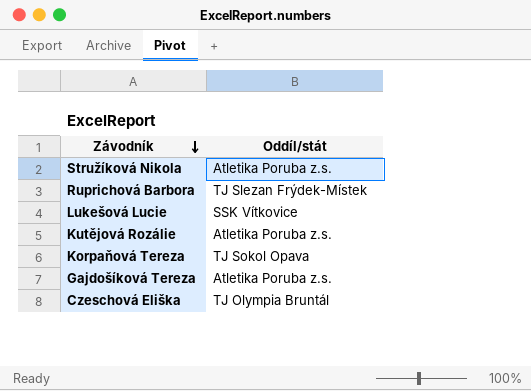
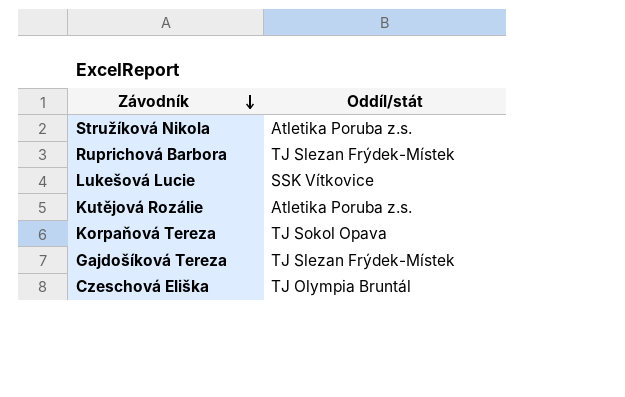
Gajdošíková Tereza | Oddíl/stát: Atletika Poruba z.s. -> TJ Slezan Frýdek-Místek

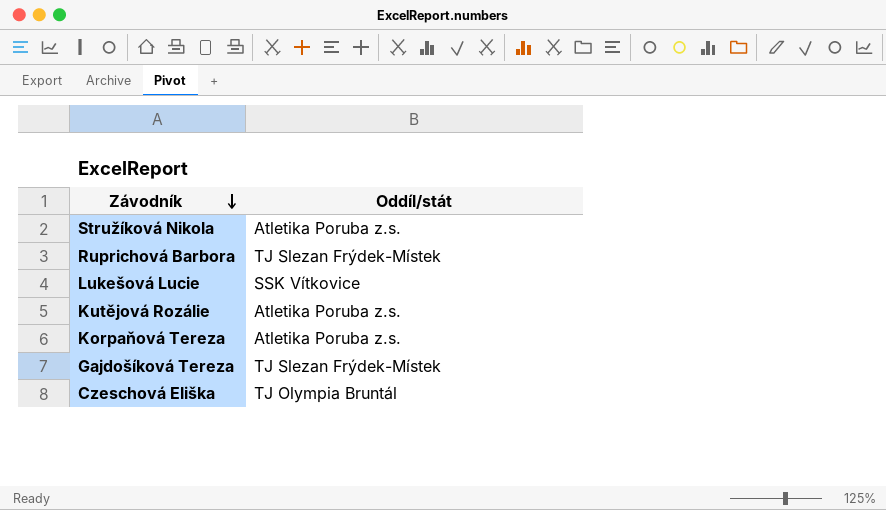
Korpaňová Tereza | Oddíl/stát: TJ Sokol Opava -> Atletika Poruba z.s.

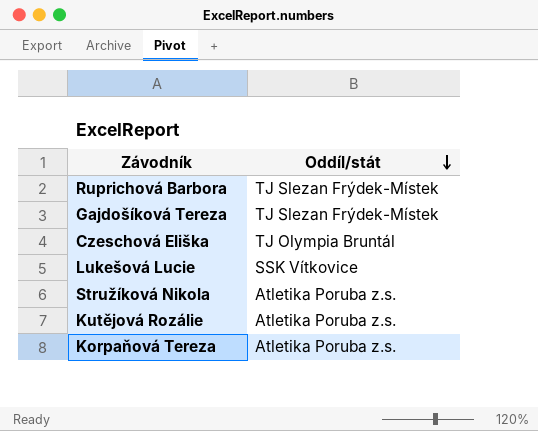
row order: Závodník descending -> Oddíl/stát descending

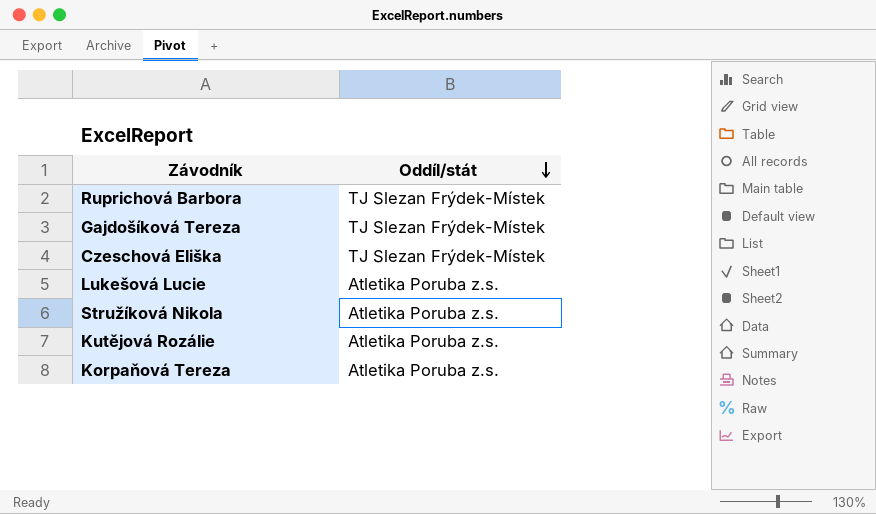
Czeschová Eliška | Oddíl/stát: TJ Olympia Bruntál -> TJ Slezan Frýdek-Místek
Lukešová Lucie | Oddíl/stát: SSK Vítkovice -> Atletika Poruba z.s.

